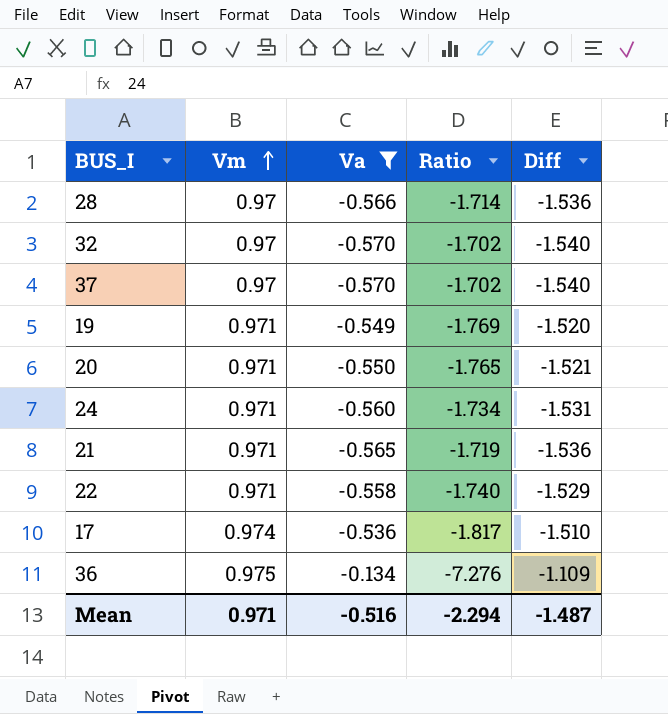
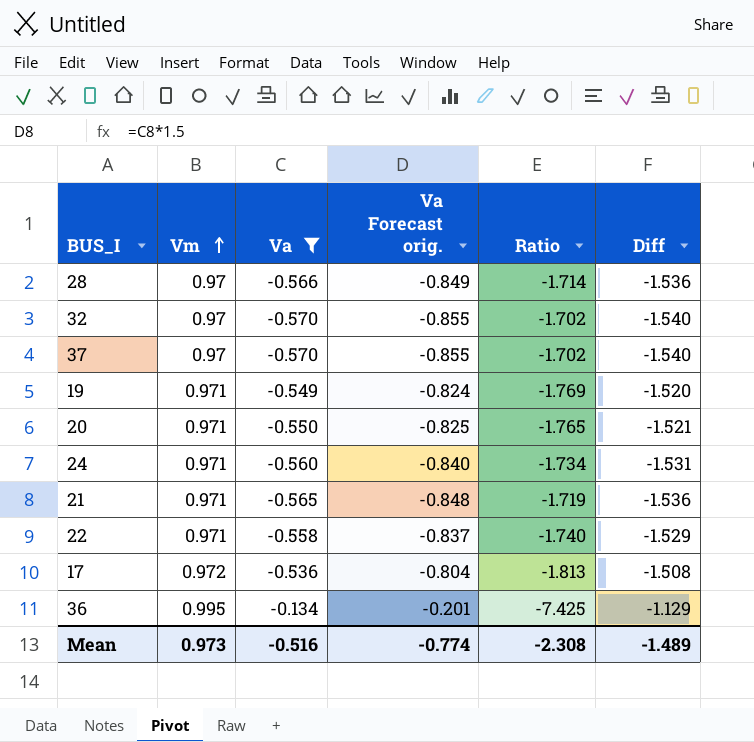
column Va Forecast orig. | formula: none -> [Va] * 1.5
17 | Vm: 0.974 -> 0.972
17 | Ratio: -1.817 -> -1.813
17 | Diff: -1.510 -> -1.508
36 | Vm: 0.975 -> 0.995
36 | Ratio: -7.276 -> -7.425
36 | Diff: -1.109 -> -1.129
Mean | Vm: 0.971 -> 0.973
Mean | Ratio: -2.294 -> -2.308
Mean | Diff: -1.487 -> -1.489

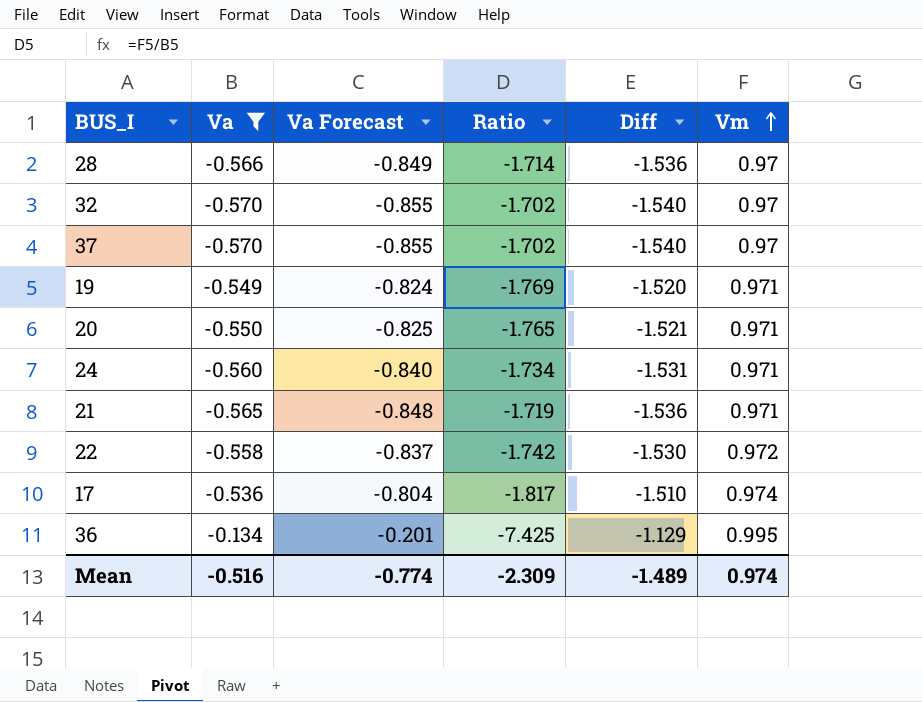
column name: Va Forecast orig. -> Va Forecast
column Vm | position: 2 -> 6
22 | Ratio: -1.740 -> -1.742
22 | Diff: -1.529 -> -1.530
22 | Vm: 0.971 -> 0.972
17 | Ratio: -1.813 -> -1.817
17 | Diff: -1.508 -> -1.510
17 | Vm: 0.972 -> 0.974
Mean | Ratio: -2.308 -> -2.309
Mean | Vm: 0.973 -> 0.974

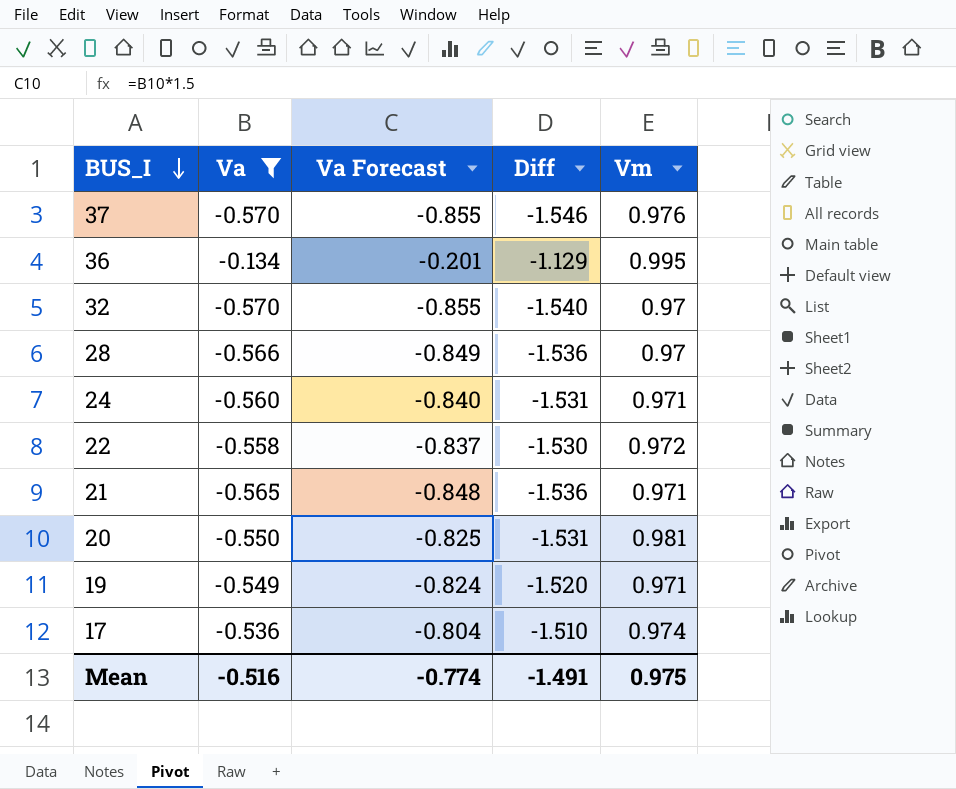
row order: Vm ascending -> BUS_I descending
column Ratio | formula: [Vm] / [Va] -> none
37 | Diff: -1.540 -> -1.546
37 | Vm: 0.97 -> 0.976
20 | Diff: -1.521 -> -1.531
20 | Vm: 0.971 -> 0.981
Mean | Diff: -1.489 -> -1.491
Mean | Vm: 0.974 -> 0.975

